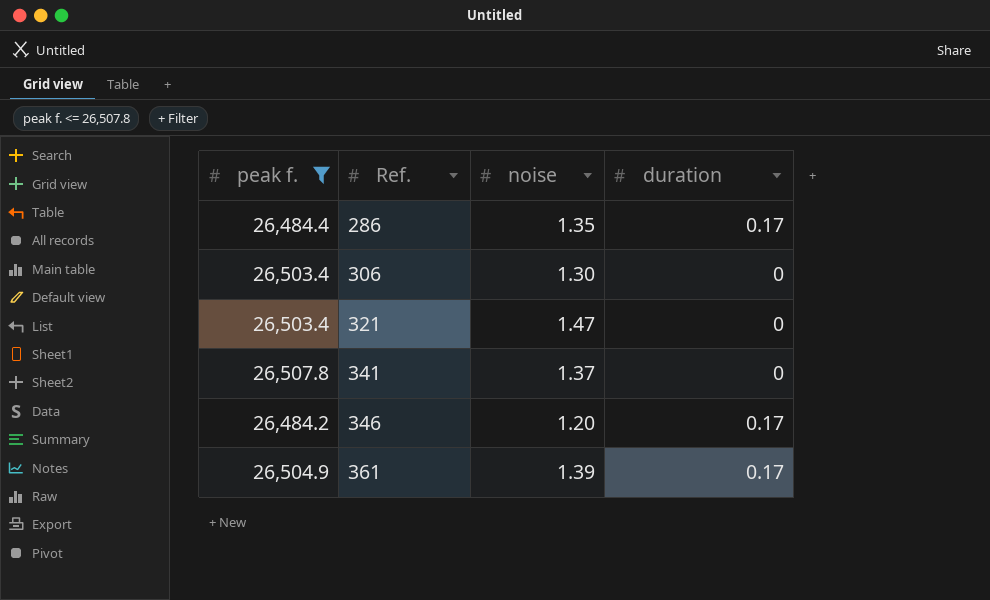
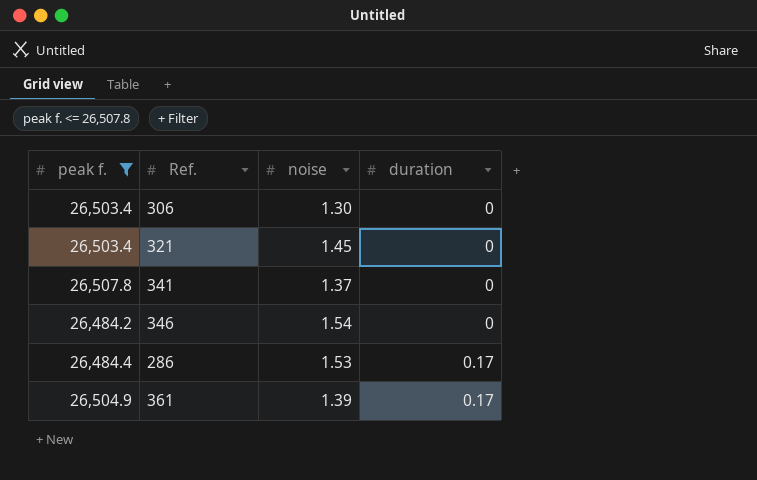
row order: Ref. ascending -> duration ascending
321 | noise: 1.47 -> 1.45
346 | noise: 1.20 -> 1.54
346 | duration: 0.17 -> 0
286 | noise: 1.35 -> 1.53

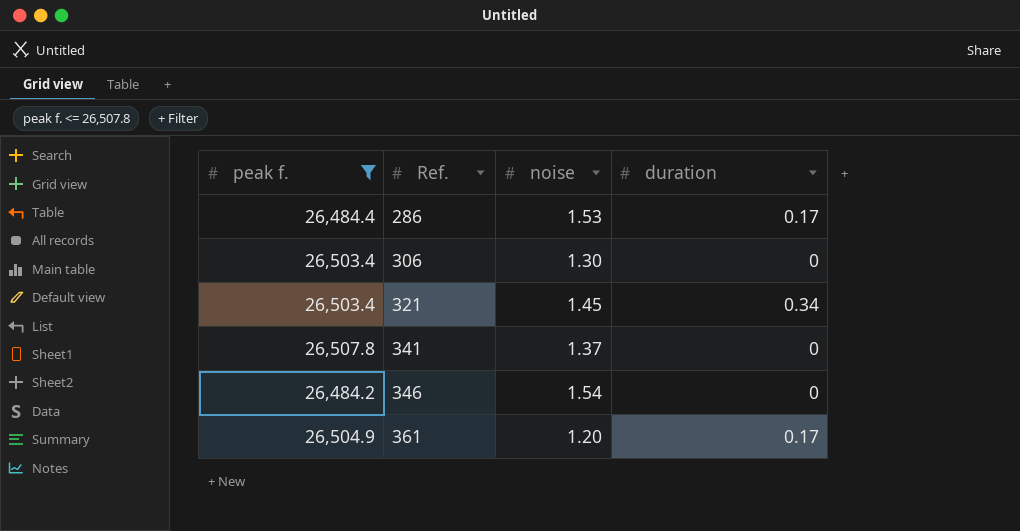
row order: duration ascending -> Ref. ascending
321 | duration: 0 -> 0.34
361 | noise: 1.39 -> 1.20

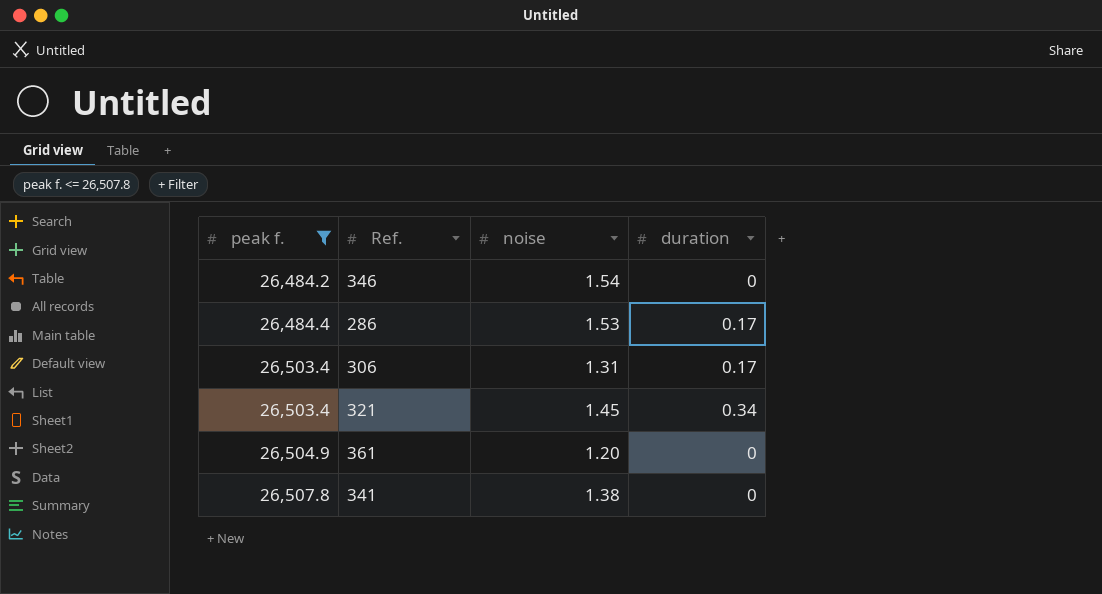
row order: Ref. ascending -> peak f. ascending
306 | noise: 1.30 -> 1.31
306 | duration: 0 -> 0.17
361 | duration: 0.17 -> 0
341 | noise: 1.37 -> 1.38

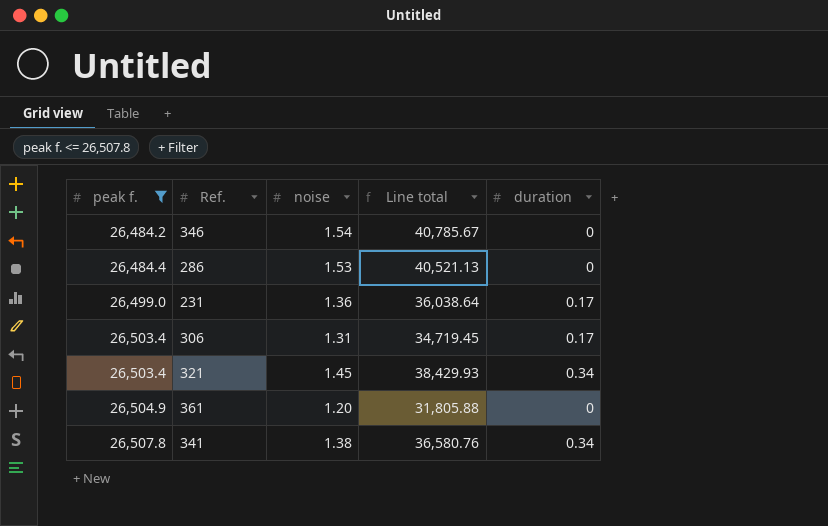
column Line total | formula: none -> [peak f.] * [noise]
286 | duration: 0.17 -> 0
row 231: none -> 26,499.0 | 1.36 | 36,038.64 | 0.17
341 | duration: 0 -> 0.34

